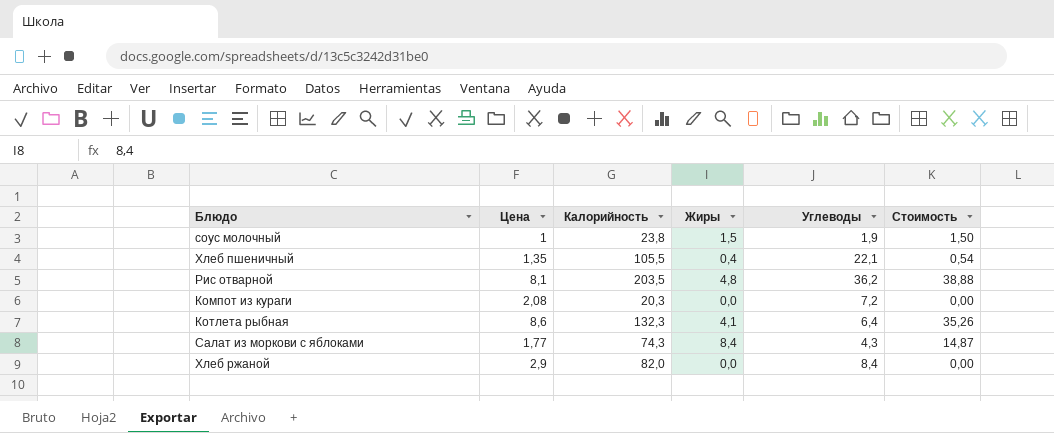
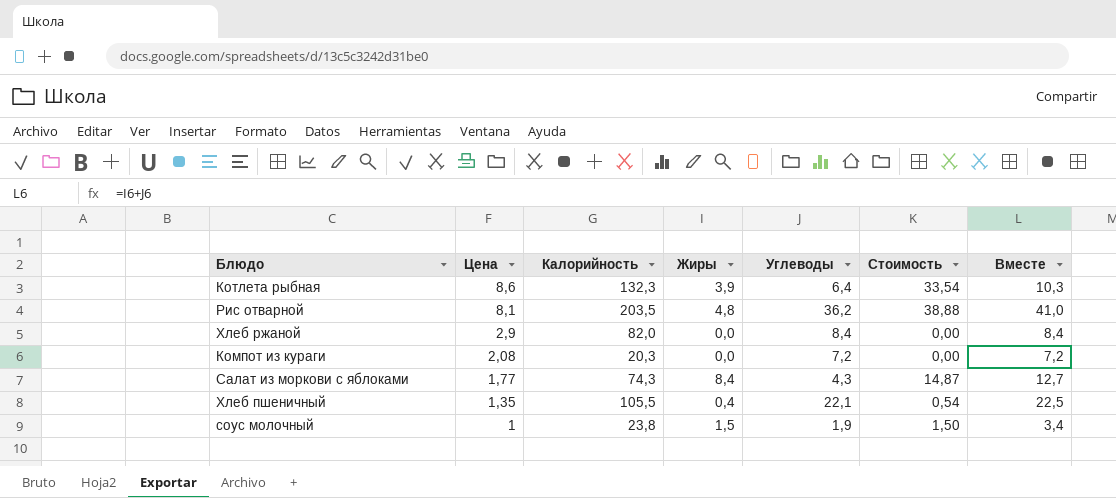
row order: none -> Цена descending
column Вместе | formula: none -> [Жиры] + [Углеводы]
Котлета рыбная | Жиры: 4,1 -> 3,9
Котлета рыбная | Стоимость: 35,26 -> 33,54

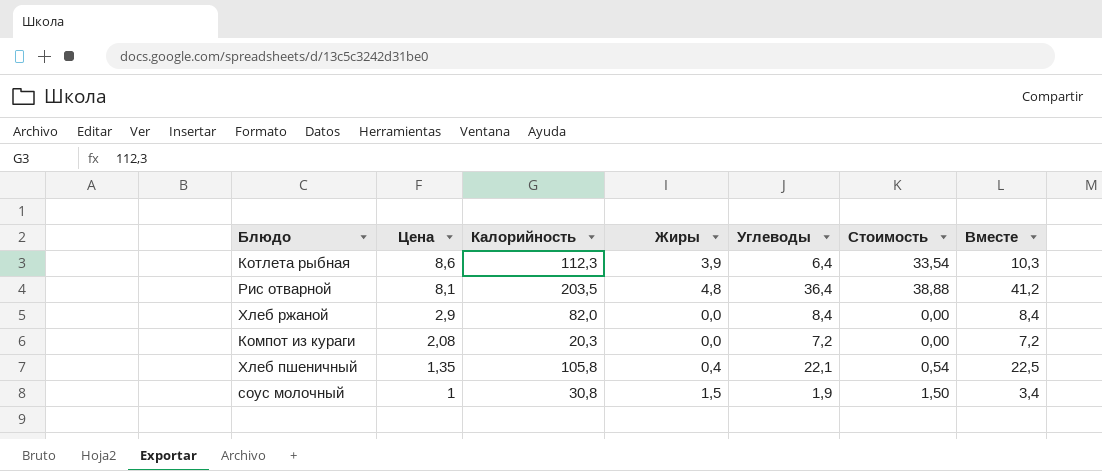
row Салат из моркови с яблоками: 1,77 | 74,3 | 8,4 | 4,3 | 14,87 | 12,7 -> none
Котлета рыбная | Калорийность: 132,3 -> 112,3
Рис отварной | Углеводы: 36,2 -> 36,4
Рис отварной | Вместе: 41,0 -> 41,2
Хлеб пшеничный | Калорийность: 105,5 -> 105,8
соус молочный | Калорийность: 23,8 -> 30,8

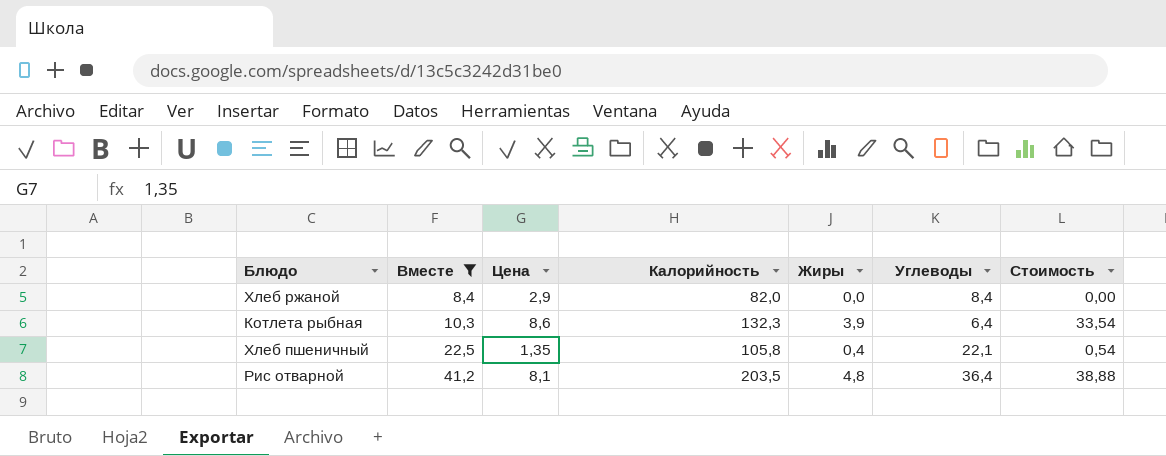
filter: none -> Вместе >= 8,4
row order: Цена descending -> Вместе ascending
column Вместе | position: 7 -> 2
Котлета рыбная | Калорийность: 112,3 -> 132,3

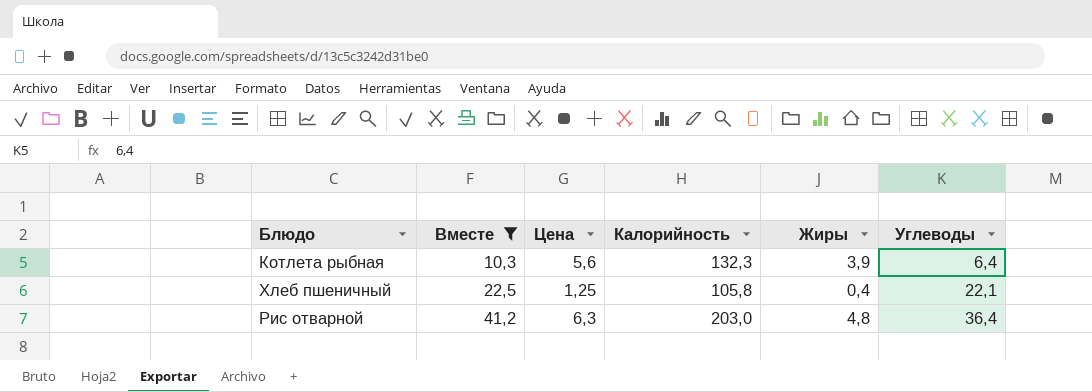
column Стоимость | formula: [Цена] * [Жиры] -> none
row Хлеб ржаной: 8,4 | 2,9 | 82,0 | 0,0 | 8,4 | 0,00 -> none
Котлета рыбная | Цена: 8,6 -> 5,6
Хлеб пшеничный | Цена: 1,35 -> 1,25
Рис отварной | Цена: 8,1 -> 6,3
Рис отварной | Калорийность: 203,5 -> 203,0

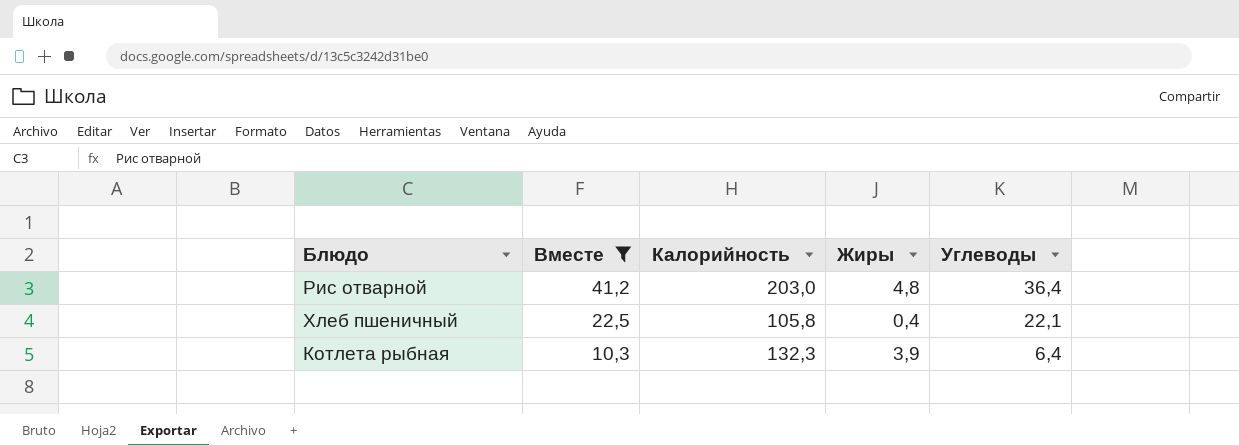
row order: Вместе ascending -> Вместе descending
column Цена | position: 3 -> none

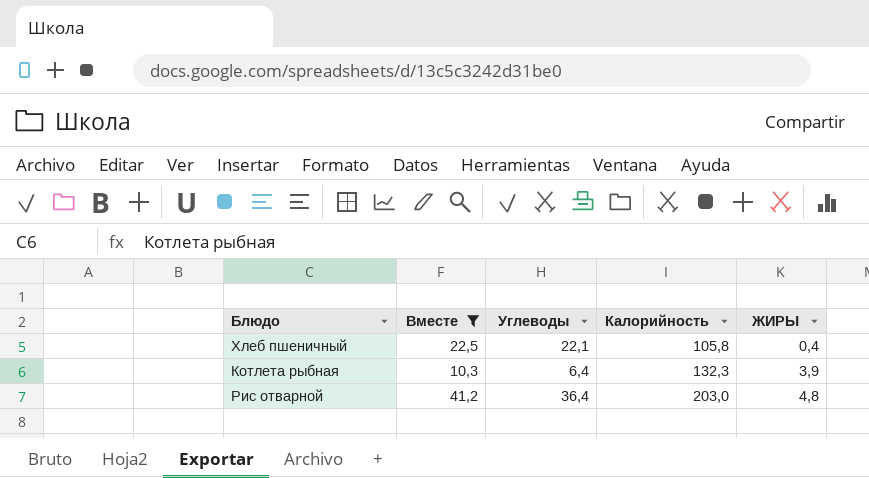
row order: Вместе descending -> Калорийность ascending
column Углеводы | position: 5 -> 3
column name: Жиры -> ЖИРЫ

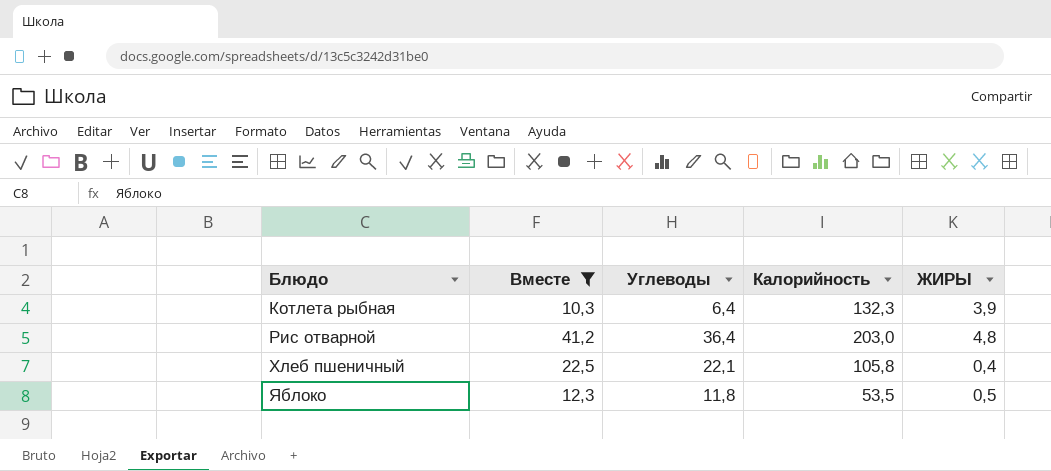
row order: Калорийность ascending -> Блюдо ascending
row Яблоко: none -> 12,3 | 11,8 | 53,5 | 0,5

